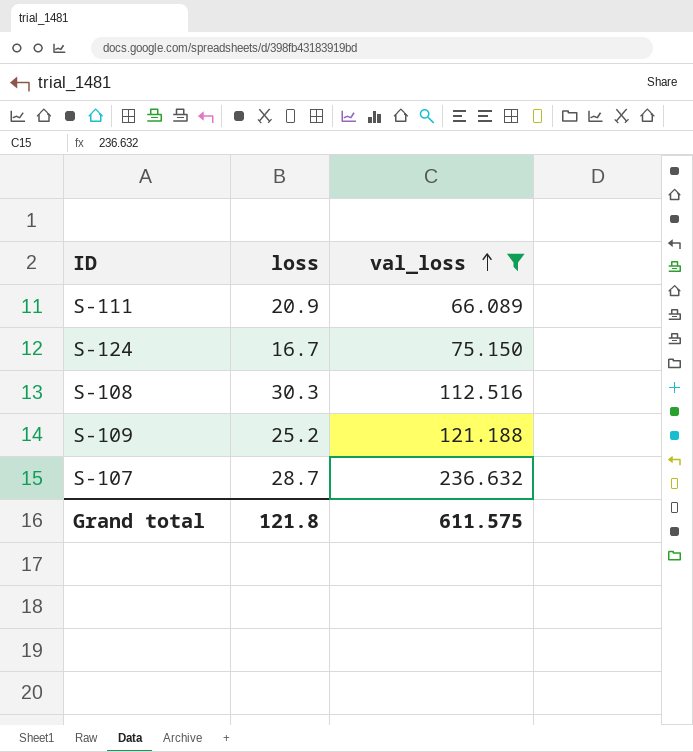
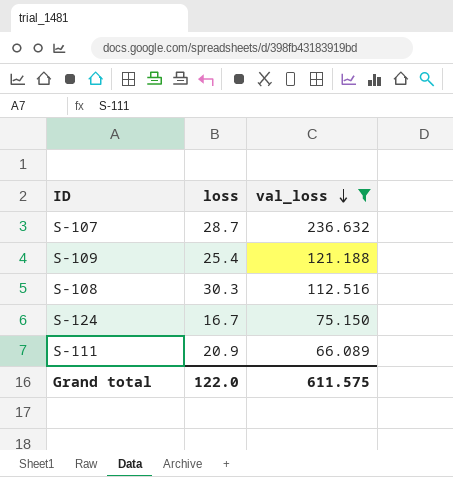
row order: val_loss ascending -> val_loss descending
S-109 | loss: 25.2 -> 25.4
Grand total | loss: 121.8 -> 122.0

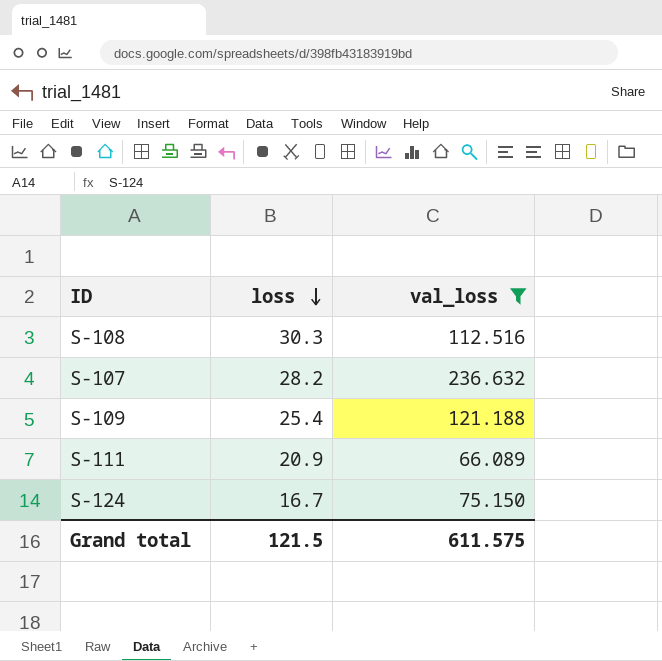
row order: val_loss descending -> loss descending
S-107 | loss: 28.7 -> 28.2
Grand total | loss: 122.0 -> 121.5

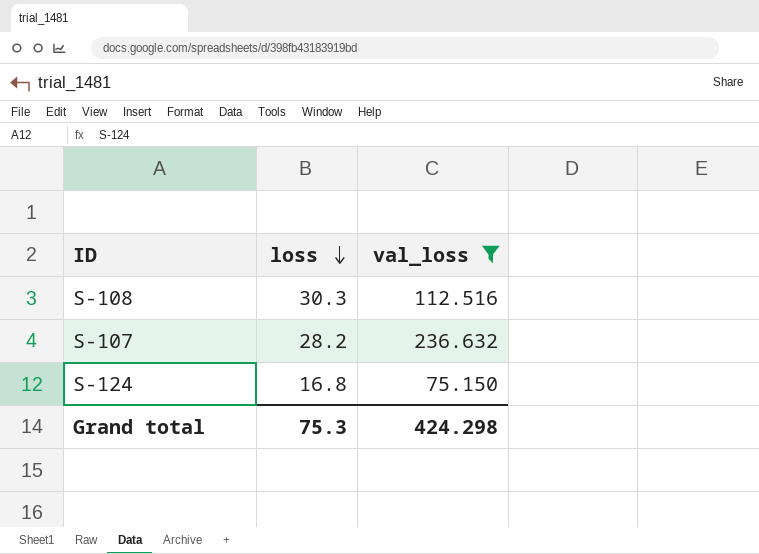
row S-109: 25.4 | 121.188 -> none
row S-111: 20.9 | 66.089 -> none
S-124 | loss: 16.7 -> 16.8
Grand total | loss: 121.5 -> 75.3
Grand total | val_loss: 611.575 -> 424.298

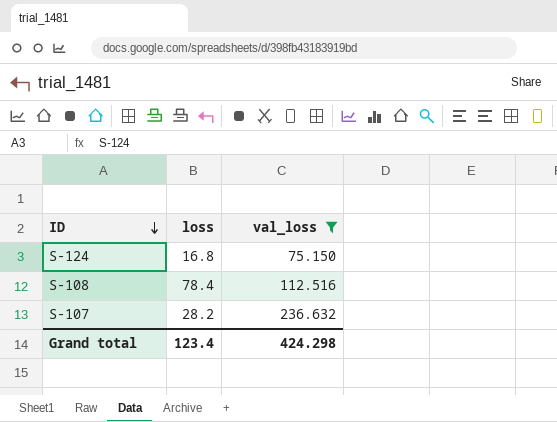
row order: loss descending -> ID descending
S-108 | loss: 30.3 -> 78.4
Grand total | loss: 75.3 -> 123.4

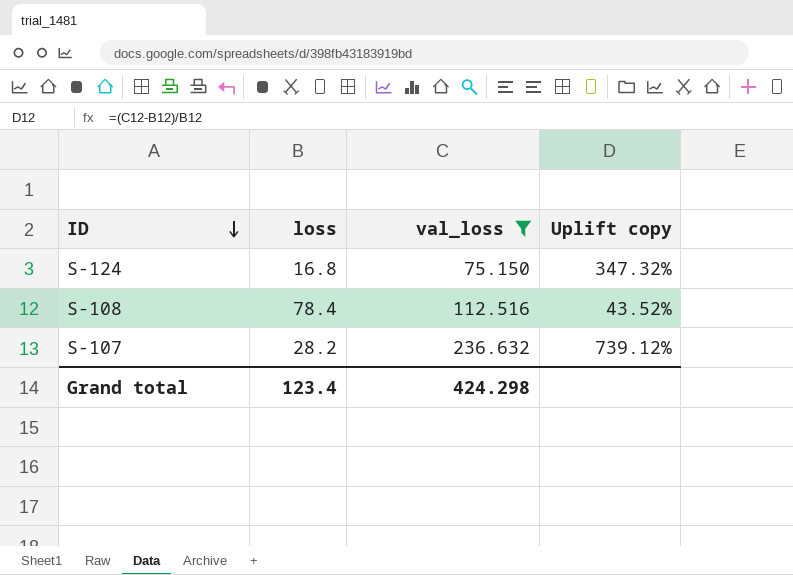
column Uplift copy | formula: none -> ([val_loss] - [loss]) / [loss]

